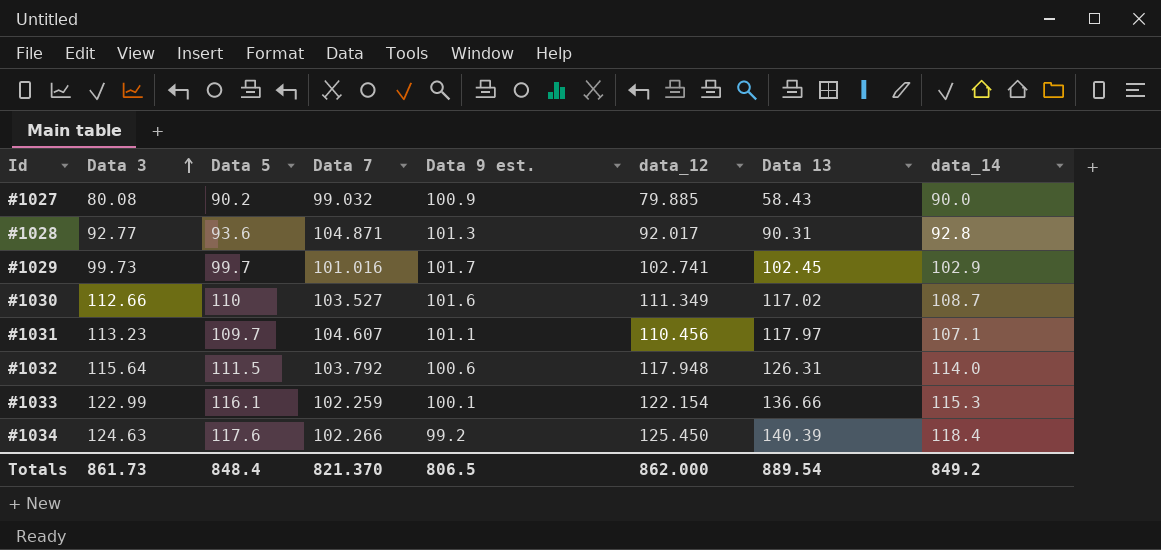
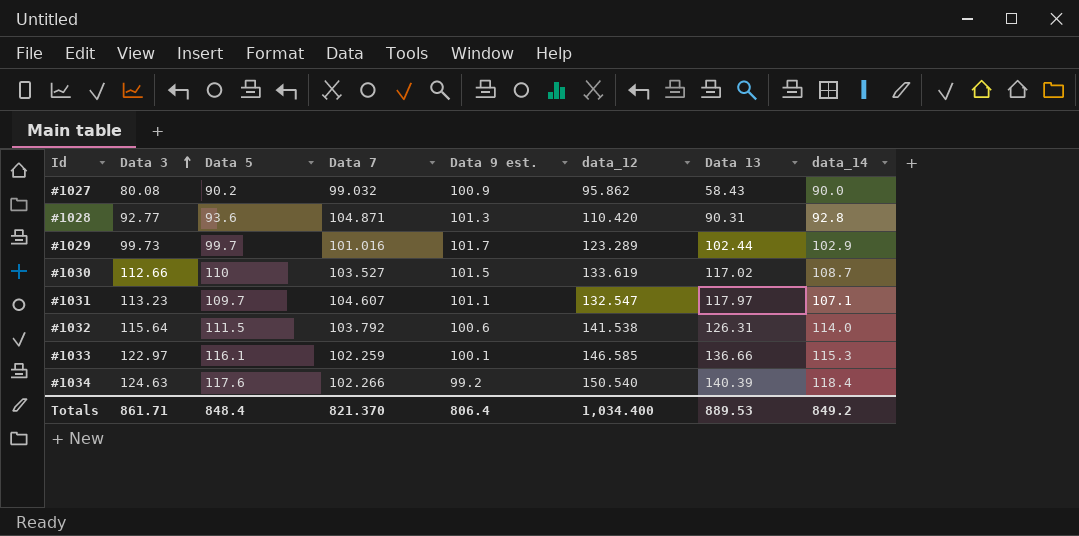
#1027 | data_12: 79.885 -> 95.862
#1028 | data_12: 92.017 -> 110.420
#1029 | data_12: 102.741 -> 123.289
#1029 | Data 13: 102.45 -> 102.44
#1030 | Data 9 est.: 101.6 -> 101.5
#1030 | data_12: 111.349 -> 133.619
#1031 | data_12: 110.456 -> 132.547
#1032 | data_12: 117.948 -> 141.538
#1033 | Data 3: 122.99 -> 122.97
#1033 | data_12: 122.154 -> 146.585
#1034 | data_12: 125.450 -> 150.540
Totals | Data 3: 861.73 -> 861.71
Totals | Data 9 est.: 806.5 -> 806.4
Totals | data_12: 862.000 -> 1,034.400
Totals | Data 13: 889.54 -> 889.53

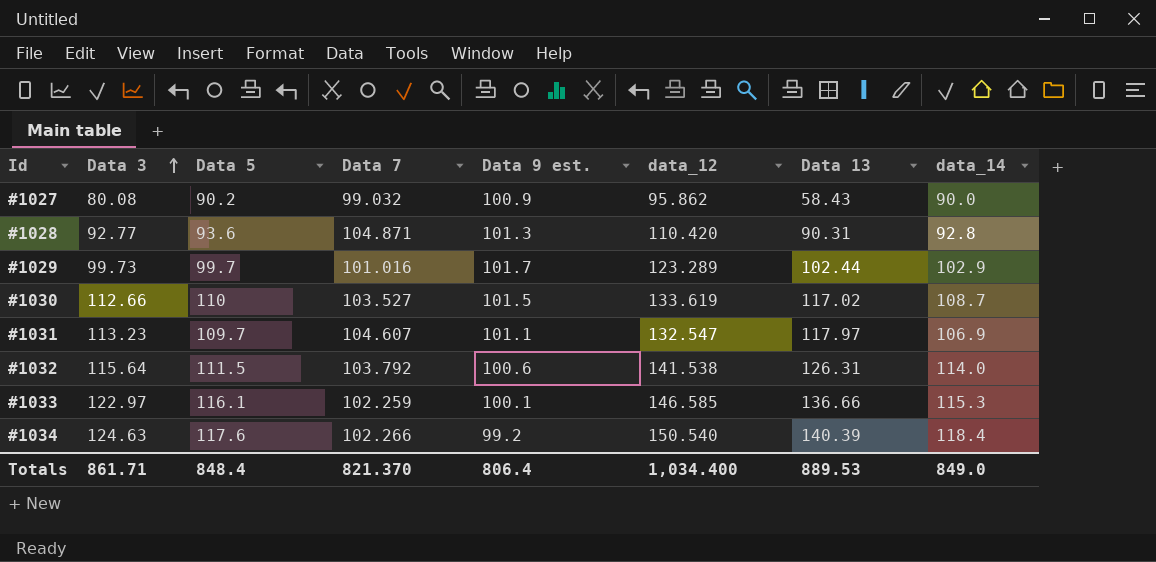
#1031 | data_14: 107.1 -> 106.9
Totals | data_14: 849.2 -> 849.0

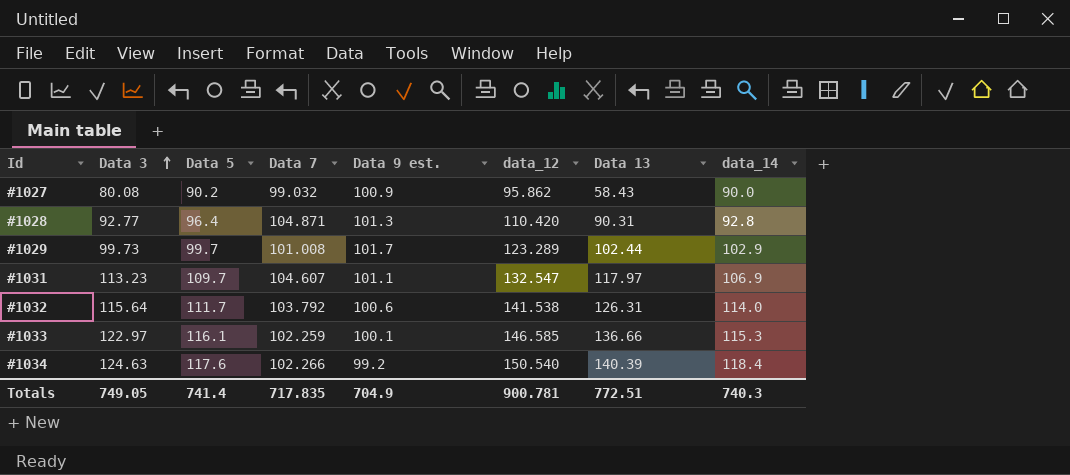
row #1030: 112.66 | 110 | 103.527 | 101.5 | 133.619 | 117.02 | 108.7 -> none
#1028 | Data 5: 93.6 -> 96.4
#1029 | Data 7: 101.016 -> 101.008
#1032 | Data 5: 111.5 -> 111.7
Totals | Data 3: 861.71 -> 749.05
Totals | Data 5: 848.4 -> 741.4
Totals | Data 7: 821.370 -> 717.835
Totals | Data 9 est.: 806.4 -> 704.9
Totals | data_12: 1,034.400 -> 900.781
Totals | Data 13: 889.53 -> 772.51
Totals | data_14: 849.0 -> 740.3

